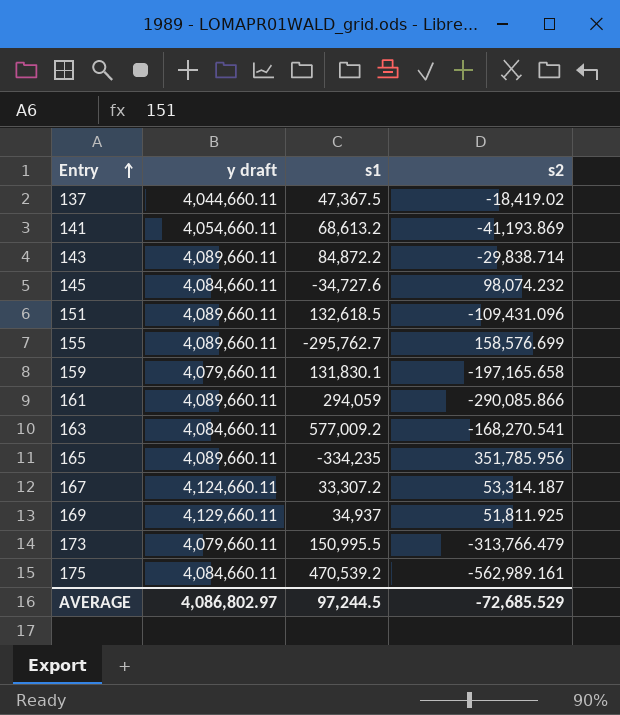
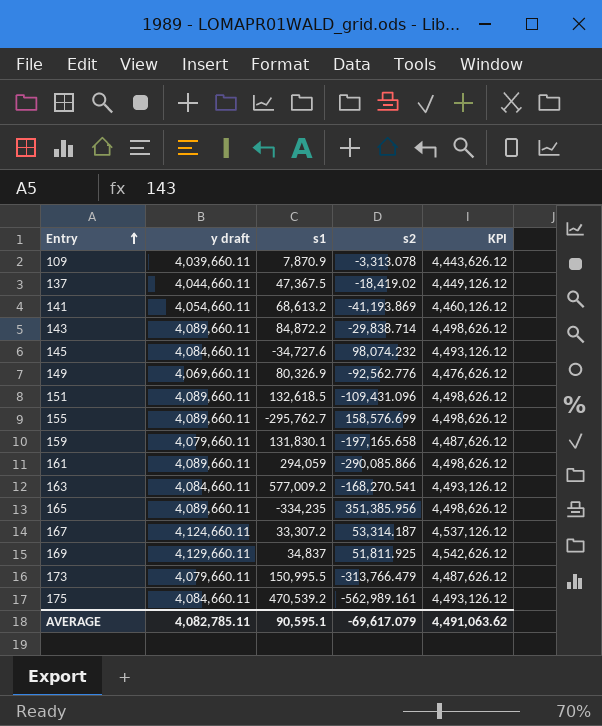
column KPI | formula: none -> [y draft] * 1.1
row 109: none -> 4,039,660.11 | 7,870.9 | -3,313.078 | 4,443,626.12
row 149: none -> 4,069,660.11 | 80,326.9 | -92,562.776 | 4,476,626.12
165 | s2: 351,785.956 -> 351,385.956
169 | s1: 34,937 -> 34,837
AVERAGE | y draft: 4,086,802.97 -> 4,082,785.11
AVERAGE | s1: 97,244.5 -> 90,595.1
AVERAGE | s2: -72,685.529 -> -69,617.079

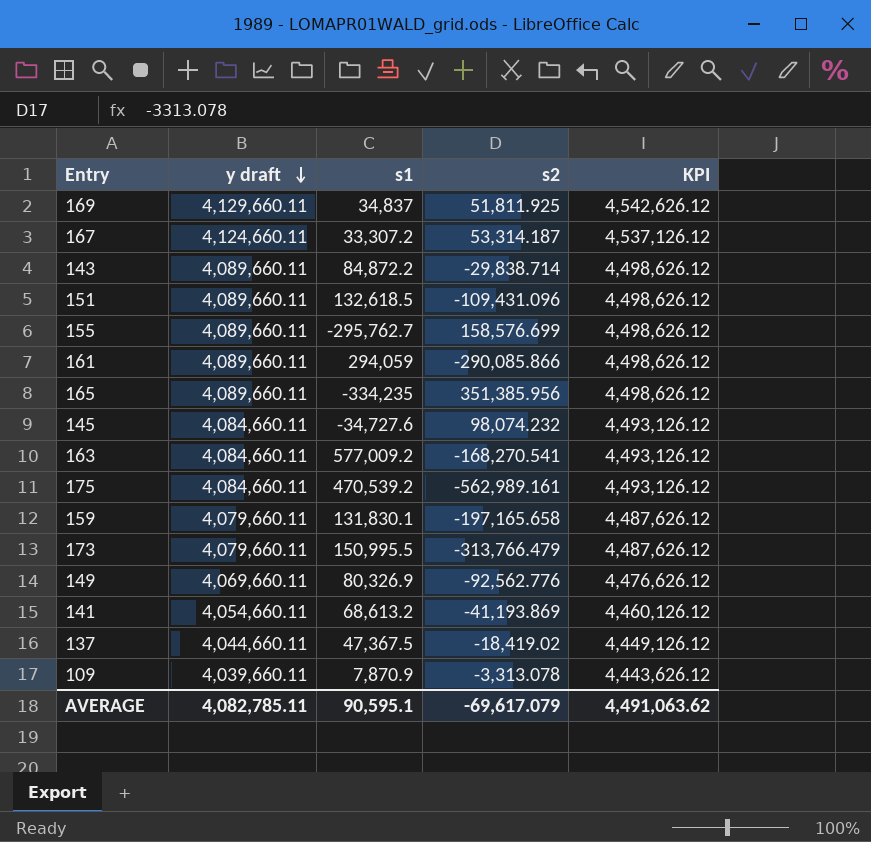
row order: Entry ascending -> y draft descending

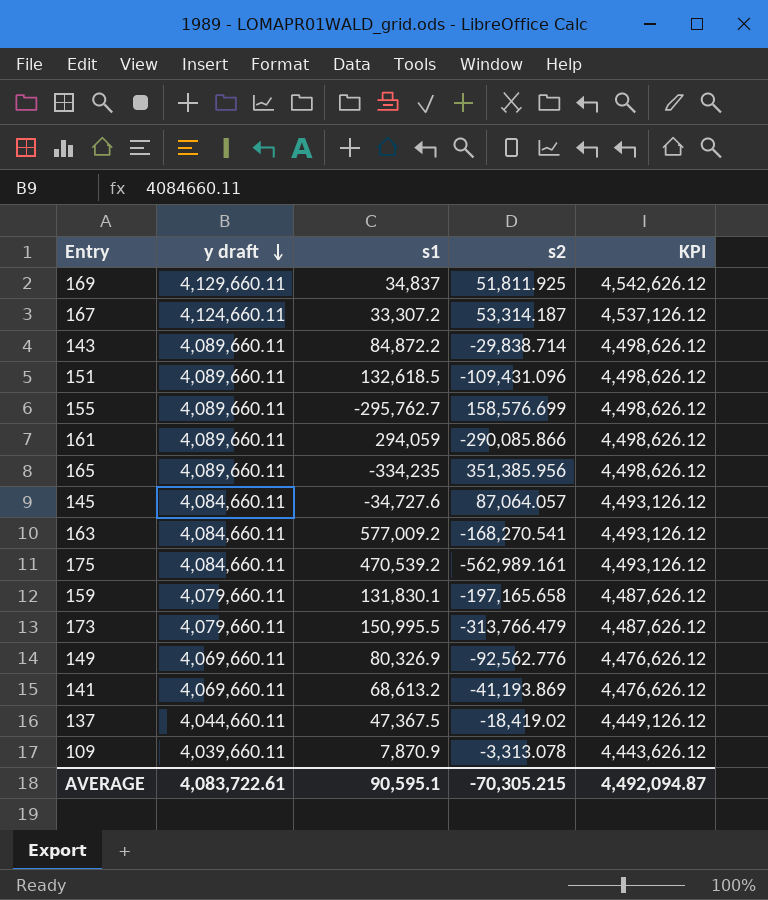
145 | s2: 98,074.232 -> 87,064.057
141 | y draft: 4,054,660.11 -> 4,069,660.11
141 | KPI: 4,460,126.12 -> 4,476,626.12
AVERAGE | y draft: 4,082,785.11 -> 4,083,722.61
AVERAGE | s2: -69,617.079 -> -70,305.215
AVERAGE | KPI: 4,491,063.62 -> 4,492,094.87

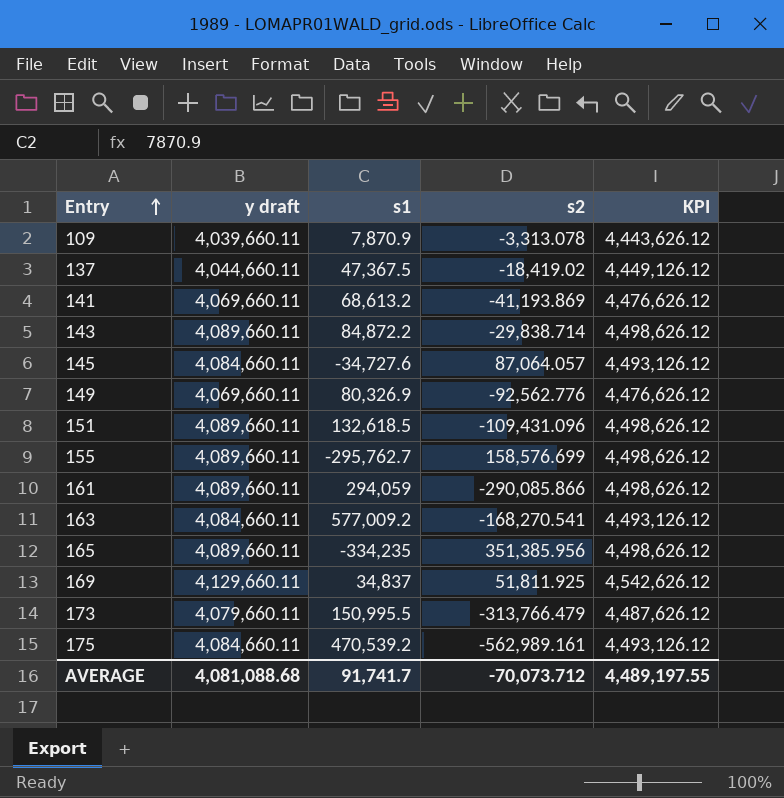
row order: y draft descending -> Entry ascending
row 167: 4,124,660.11 | 33,307.2 | 53,314.187 | 4,537,126.12 -> none
row 159: 4,079,660.11 | 131,830.1 | -197,165.658 | 4,487,626.12 -> none
AVERAGE | y draft: 4,083,722.61 -> 4,081,088.68
AVERAGE | s1: 90,595.1 -> 91,741.7
AVERAGE | s2: -70,305.215 -> -70,073.712
AVERAGE | KPI: 4,492,094.87 -> 4,489,197.55

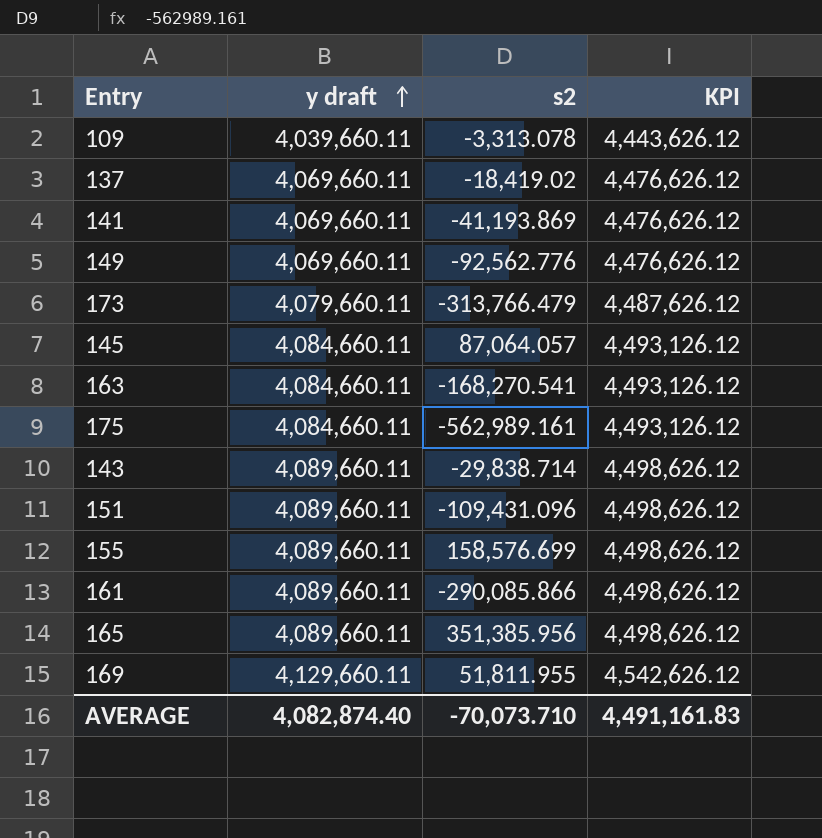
row order: Entry ascending -> y draft ascending
column s1 | position: 3 -> none
137 | y draft: 4,044,660.11 -> 4,069,660.11
137 | KPI: 4,449,126.12 -> 4,476,626.12
169 | s2: 51,811.925 -> 51,811.955
AVERAGE | y draft: 4,081,088.68 -> 4,082,874.40
AVERAGE | s2: -70,073.712 -> -70,073.710
AVERAGE | KPI: 4,489,197.55 -> 4,491,161.83

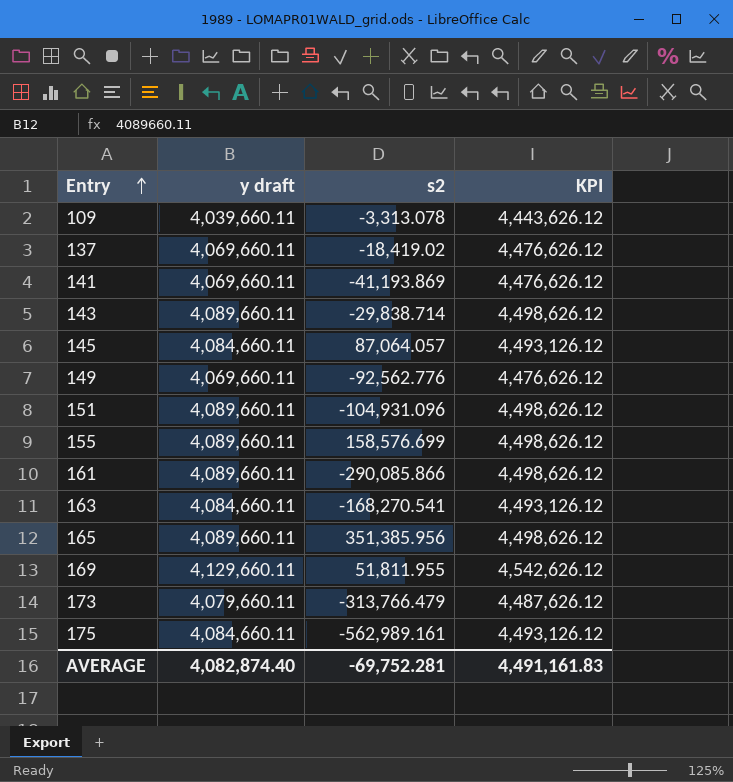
row order: y draft ascending -> Entry ascending
151 | s2: -109,431.096 -> -104,931.096
AVERAGE | s2: -70,073.710 -> -69,752.281

